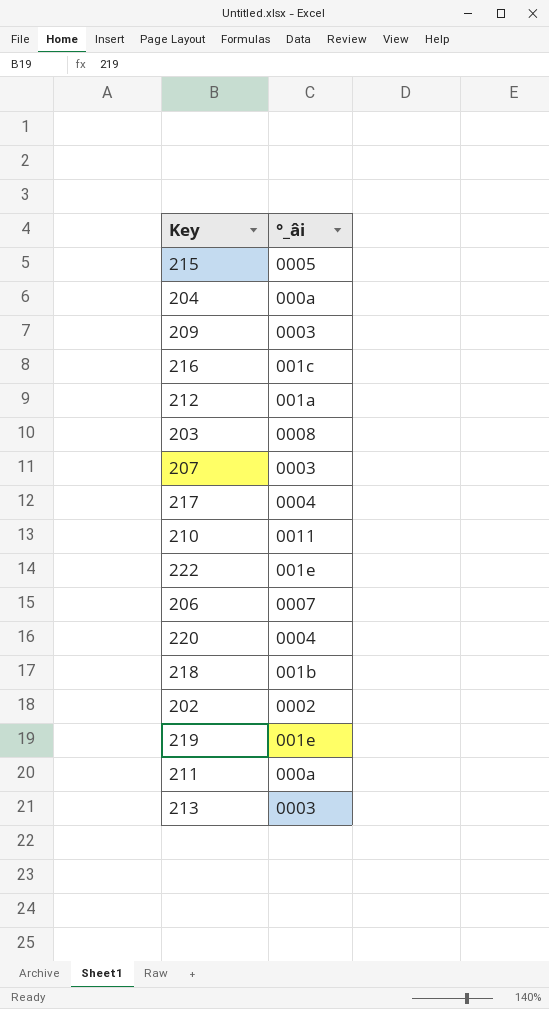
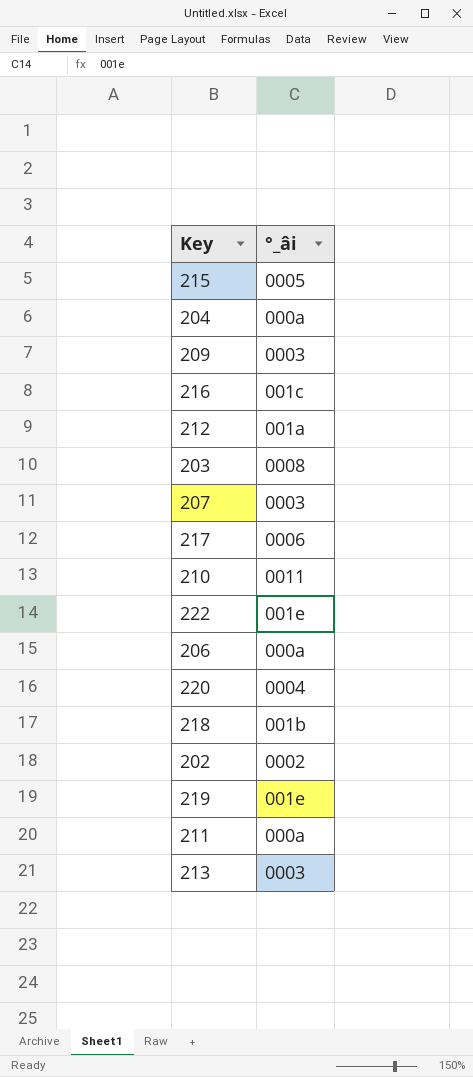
217 | °_âi: 0004 -> 0006
206 | °_âi: 0007 -> 000a

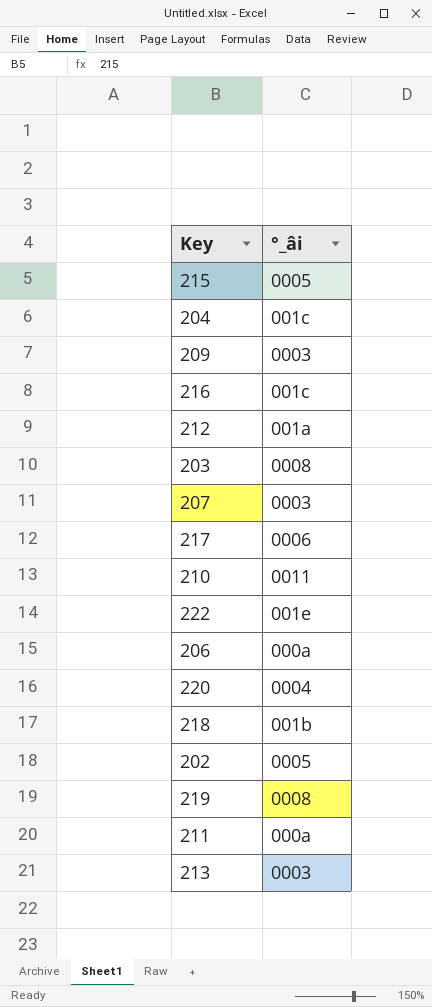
204 | °_âi: 000a -> 001c
202 | °_âi: 0002 -> 0005
219 | °_âi: 001e -> 0008

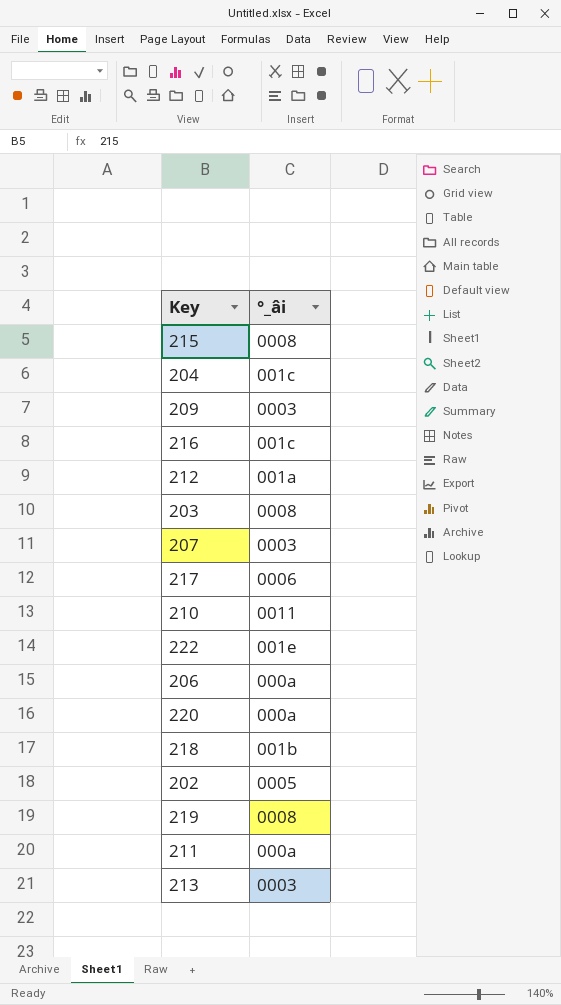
215 | °_âi: 0005 -> 0008
220 | °_âi: 0004 -> 000a

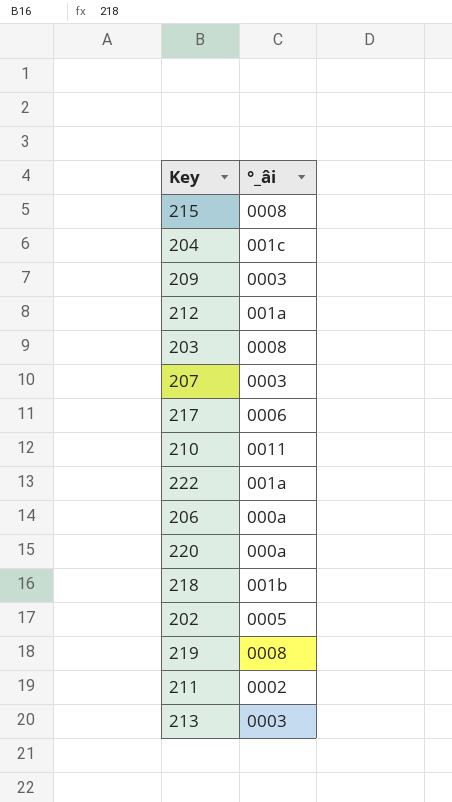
row 216: 001c -> none
222 | °_âi: 001e -> 001a
211 | °_âi: 000a -> 0002

